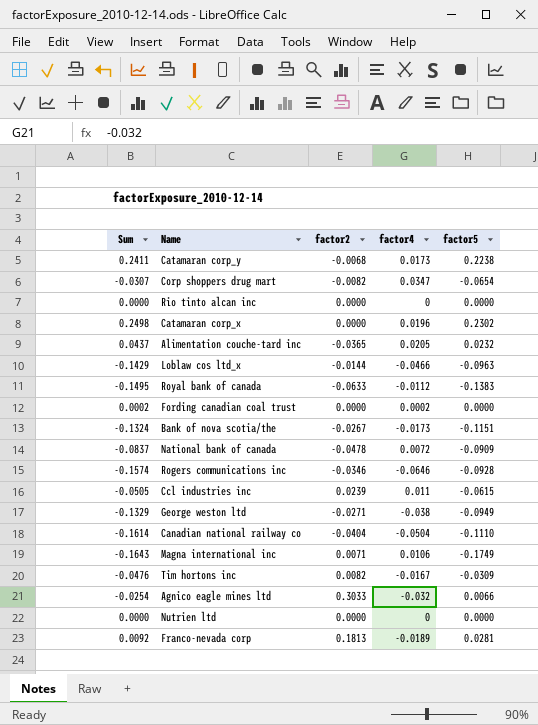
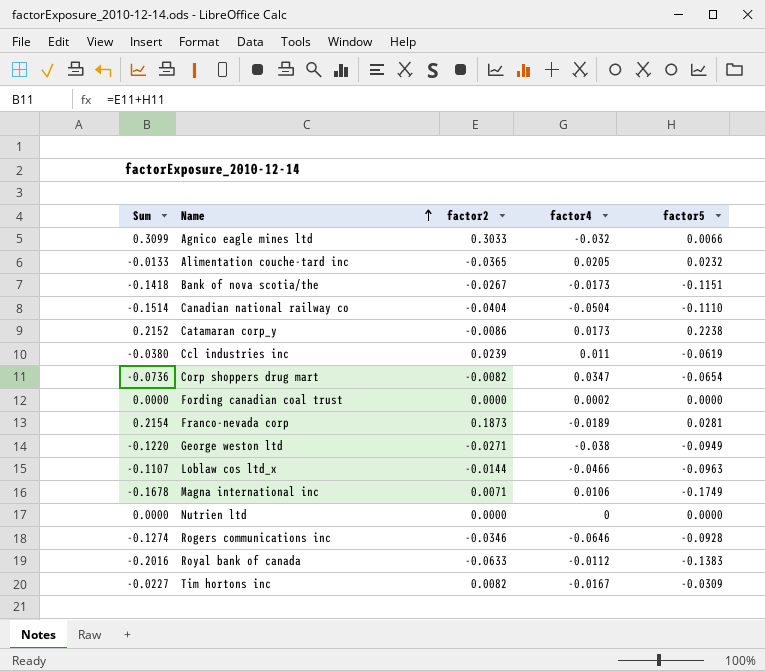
row order: none -> Name ascending
column Sum | formula: [factor4] + [factor5] -> [factor2] + [factor5]
row Rio tinto alcan inc: 0.0000 | 0.0000 | 0 | 0.0000 -> none
row Catamaran corp_x: 0.2498 | 0.0000 | 0.0196 | 0.2302 -> none
row National bank of canada: -0.0837 | -0.0478 | 0.0072 | -0.0909 -> none
Catamaran corp_y | factor2: -0.0068 -> -0.0086
Ccl industries inc | factor5: -0.0615 -> -0.0619
Franco-nevada corp | factor2: 0.1813 -> 0.1873

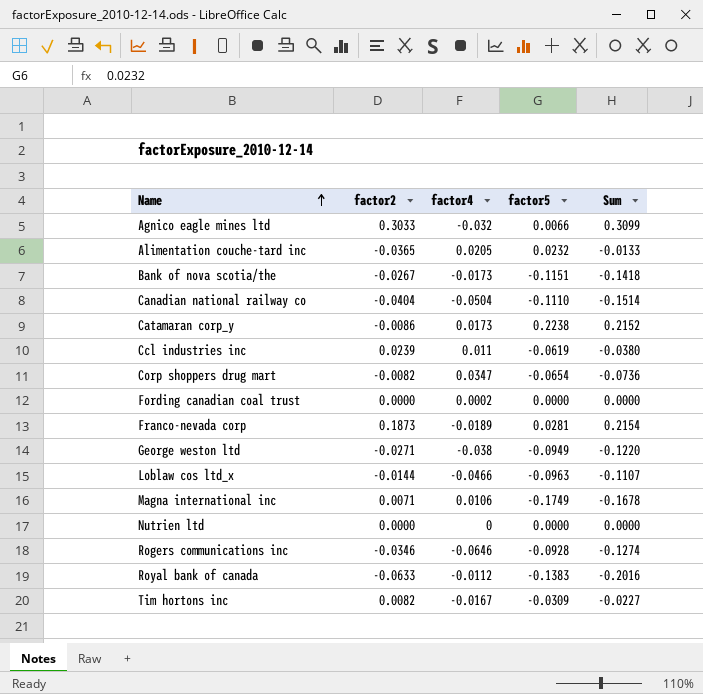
column Sum | position: 1 -> 5

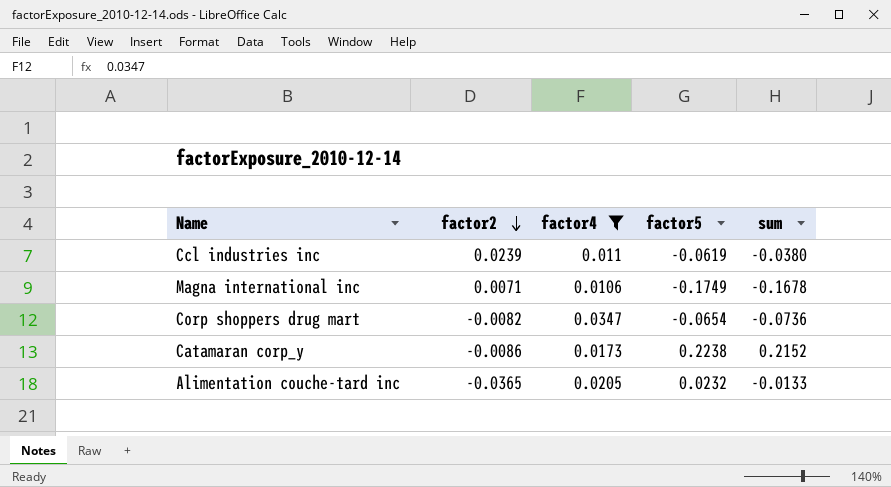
filter: none -> factor4 >= 0.0106
row order: Name ascending -> factor2 descending
column name: Sum -> sum

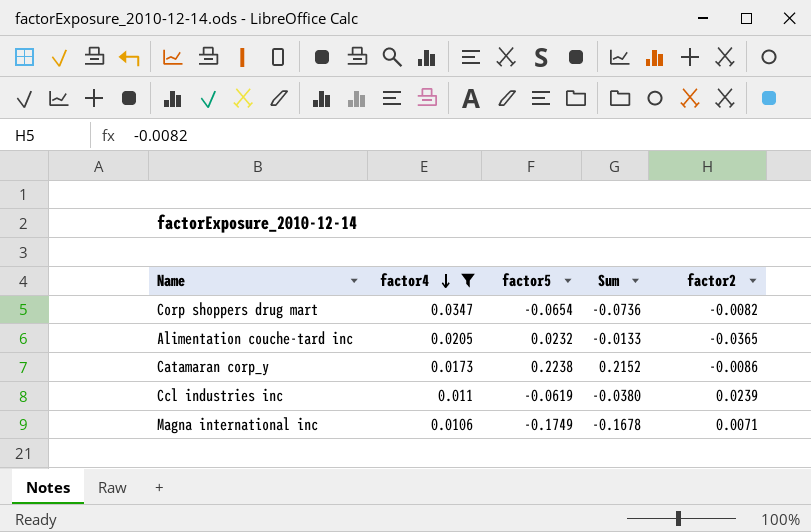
row order: factor2 descending -> factor4 descending
column name: sum -> Sum
column factor2 | position: 2 -> 5

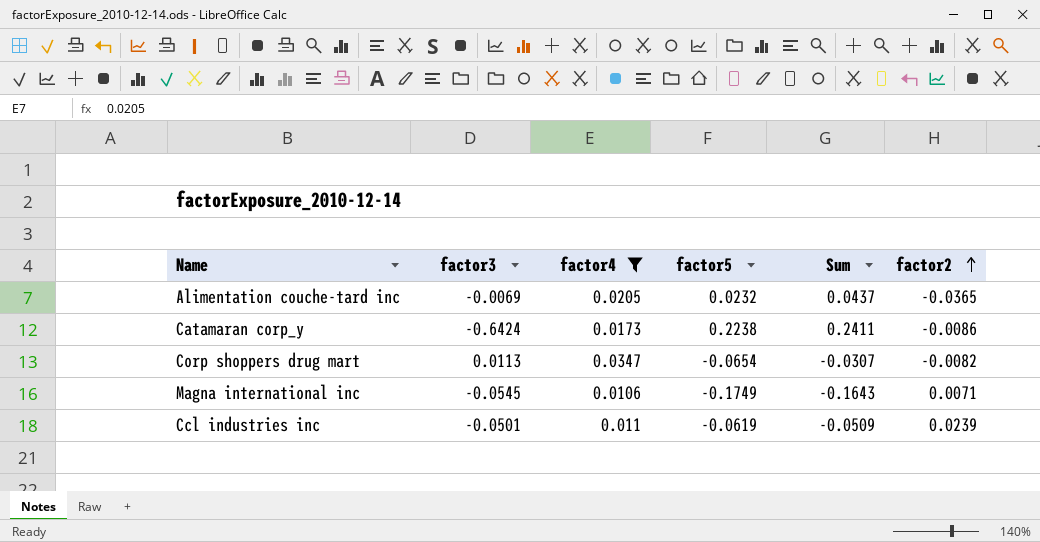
row order: factor4 descending -> factor2 ascending
column factor3 | position: none -> 2
column Sum | formula: [factor5] + [factor2] -> [factor4] + [factor5]

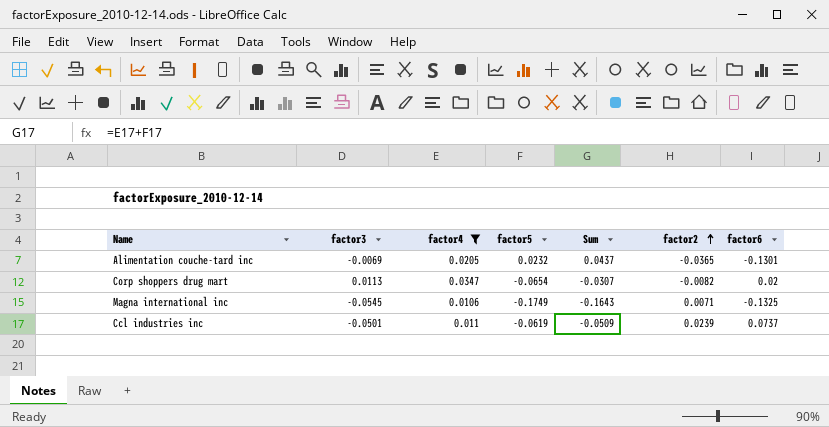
column factor6 | position: none -> 7
row Catamaran corp_y: -0.6424 | 0.0173 | 0.2238 | 0.2411 | -0.0086 -> none

